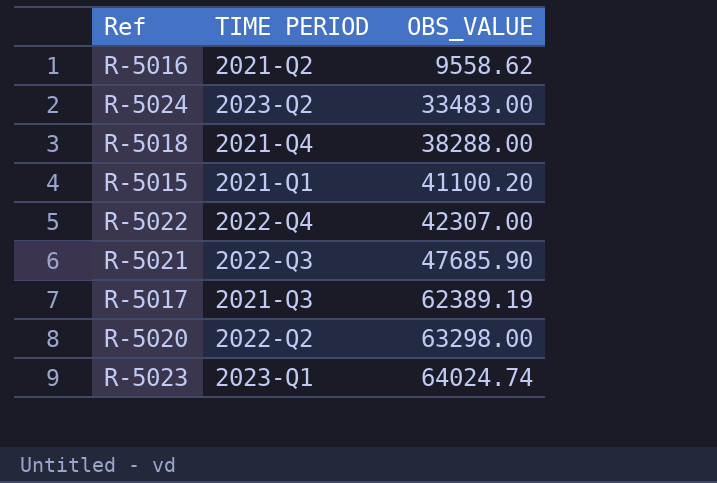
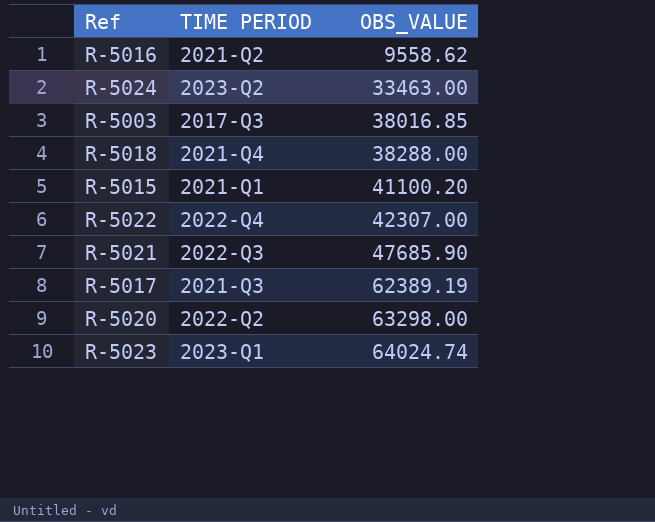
R-5024 | OBS_VALUE: 33483.00 -> 33463.00
row R-5003: none -> 2017-Q3 | 38016.85

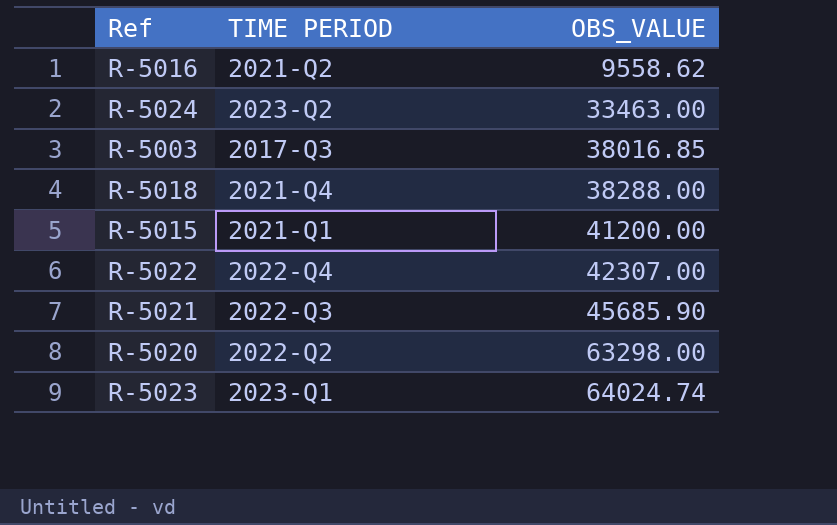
row R-5017: 2021-Q3 | 62389.19 -> none
R-5015 | OBS_VALUE: 41100.20 -> 41200.00
R-5021 | OBS_VALUE: 47685.90 -> 45685.90

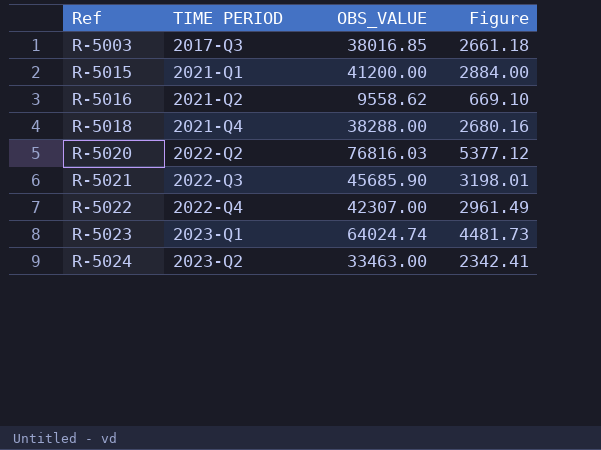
row order: OBS_VALUE ascending -> Ref ascending
column Figure | formula: none -> [OBS_VALUE] * 0.07
R-5020 | OBS_VALUE: 63298.00 -> 76816.03

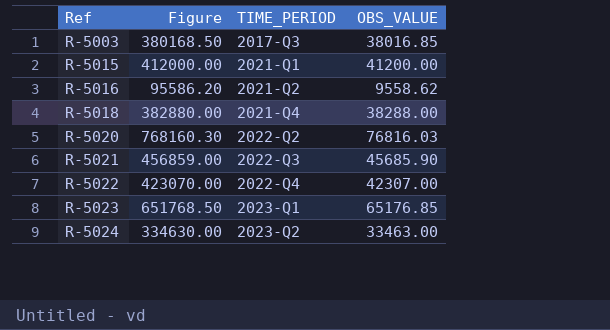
column Figure | formula: [OBS_VALUE] * 0.07 -> [OBS_VALUE] * 10
column Figure | position: 4 -> 2
column name: TIME PERIOD -> TIME_PERIOD
R-5023 | OBS_VALUE: 64024.74 -> 65176.85

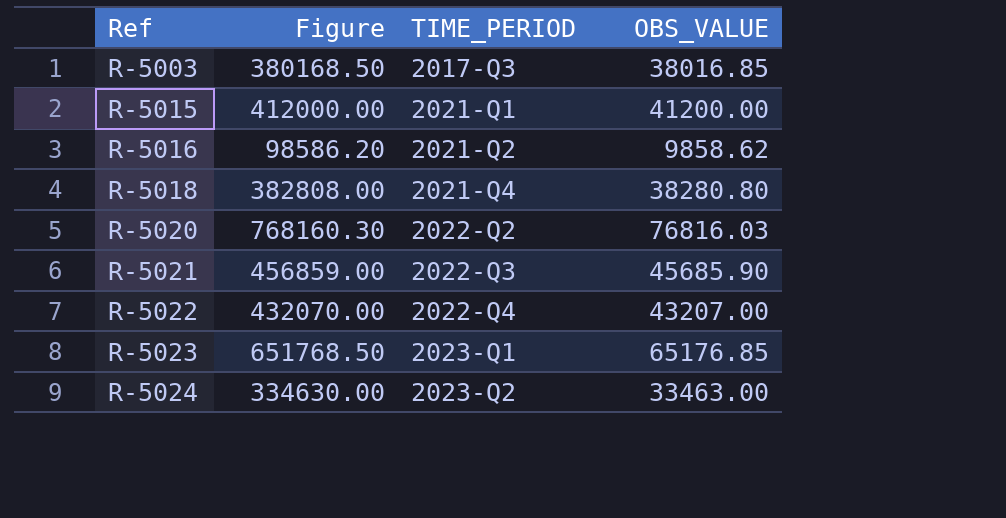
R-5016 | Figure: 95586.20 -> 98586.20
R-5016 | OBS_VALUE: 9558.62 -> 9858.62
R-5018 | Figure: 382880.00 -> 382808.00
R-5018 | OBS_VALUE: 38288.00 -> 38280.80
R-5022 | Figure: 423070.00 -> 432070.00
R-5022 | OBS_VALUE: 42307.00 -> 43207.00

